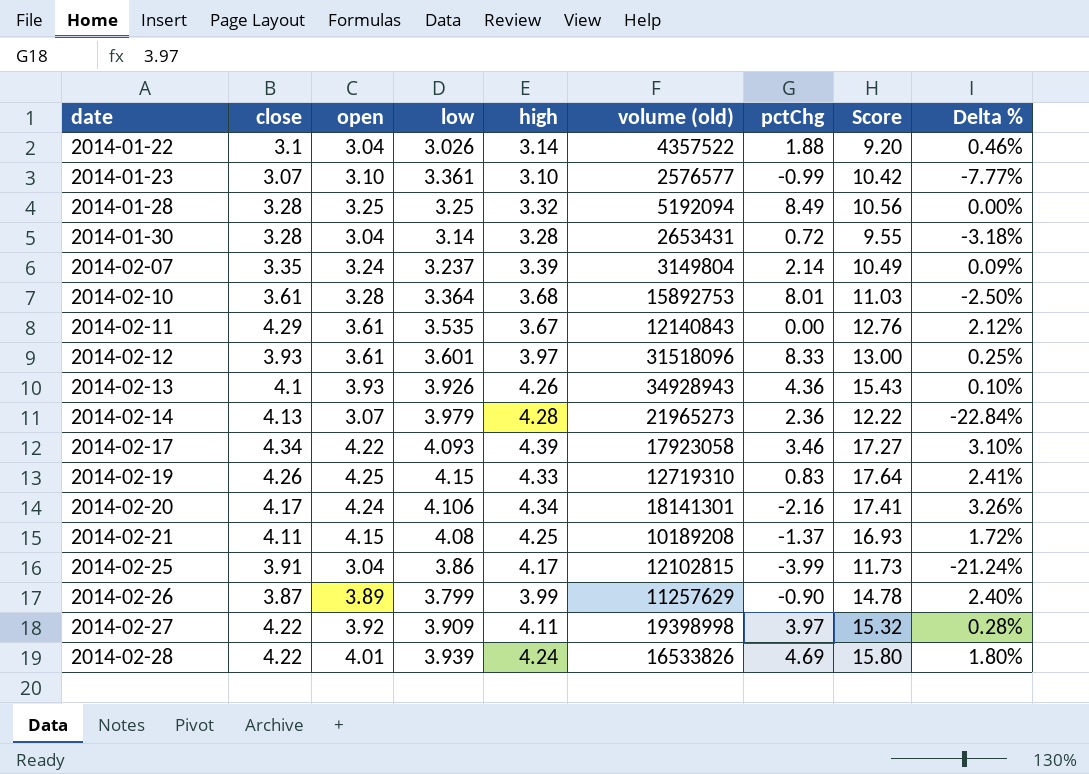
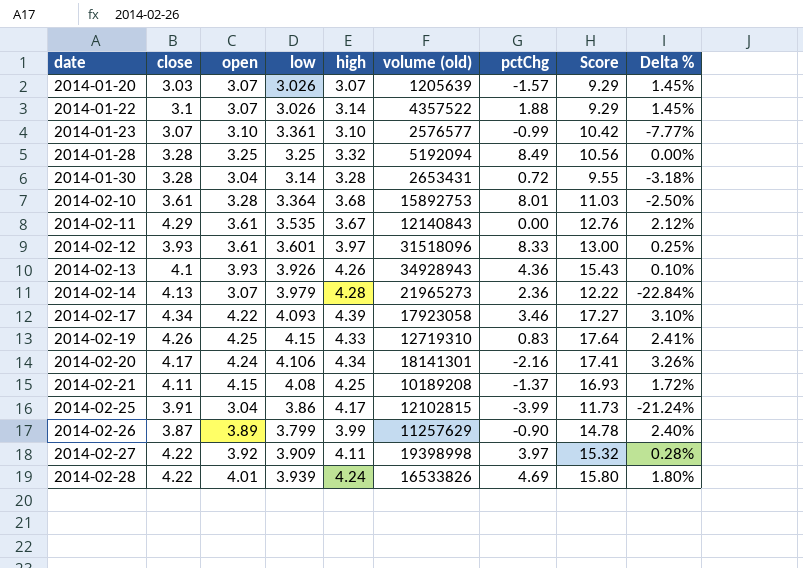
row 2014-02-07: 3.35 | 3.24 | 3.237 | 3.39 | 3149804 | 2.14 | 10.49 | 0.09% -> none
row 2014-01-20: none -> 3.03 | 3.07 | 3.026 | 3.07 | 1205639 | -1.57 | 9.29 | 1.45%
2014-01-22 | open: 3.04 -> 3.07
2014-01-22 | Score: 9.20 -> 9.29
2014-01-22 | Delta %: 0.46% -> 1.45%

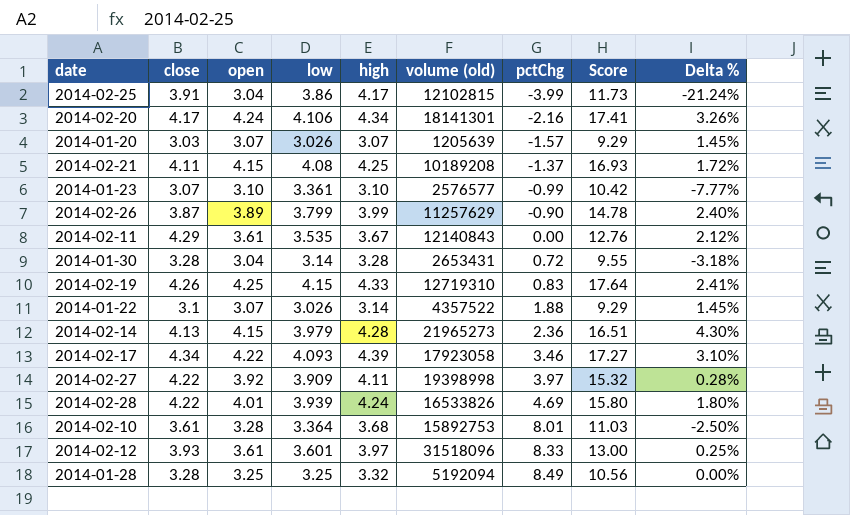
row order: date ascending -> pctChg ascending
row 2014-02-13: 4.1 | 3.93 | 3.926 | 4.26 | 34928943 | 4.36 | 15.43 | 0.10% -> none
2014-02-14 | open: 3.07 -> 4.15
2014-02-14 | Score: 12.22 -> 16.51
2014-02-14 | Delta %: -22.84% -> 4.30%

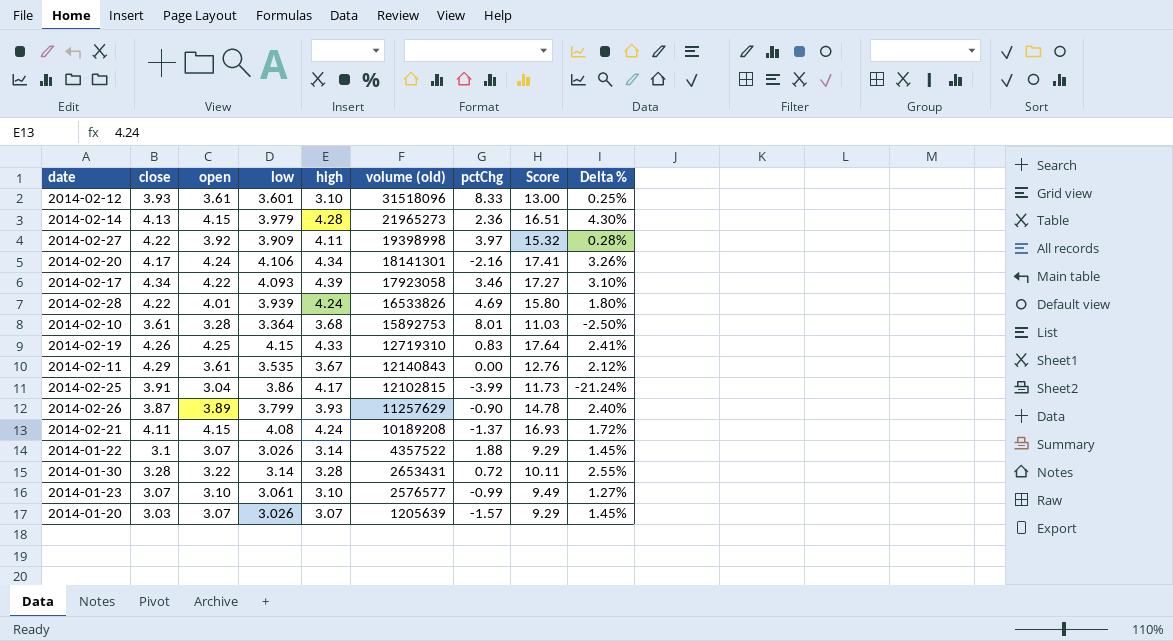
row order: pctChg ascending -> volume (old) descending
row 2014-01-28: 3.28 | 3.25 | 3.25 | 3.32 | 5192094 | 8.49 | 10.56 | 0.00% -> none
2014-02-12 | high: 3.97 -> 3.10
2014-02-26 | high: 3.99 -> 3.93
2014-02-21 | high: 4.25 -> 4.24
2014-01-30 | open: 3.04 -> 3.22
2014-01-30 | Score: 9.55 -> 10.11
2014-01-30 | Delta %: -3.18% -> 2.55%
2014-01-23 | low: 3.361 -> 3.061
2014-01-23 | Score: 10.42 -> 9.49
2014-01-23 | Delta %: -7.77% -> 1.27%

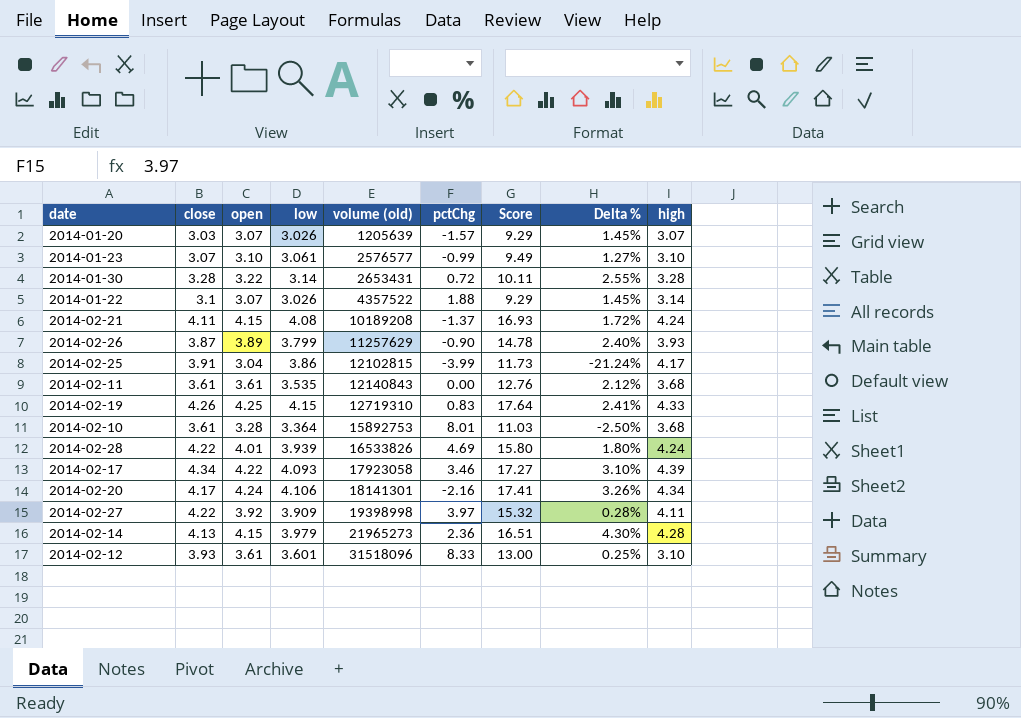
row order: volume (old) descending -> volume (old) ascending
column high | position: 5 -> 9
2014-02-11 | close: 4.29 -> 3.61
2014-02-11 | high: 3.67 -> 3.68

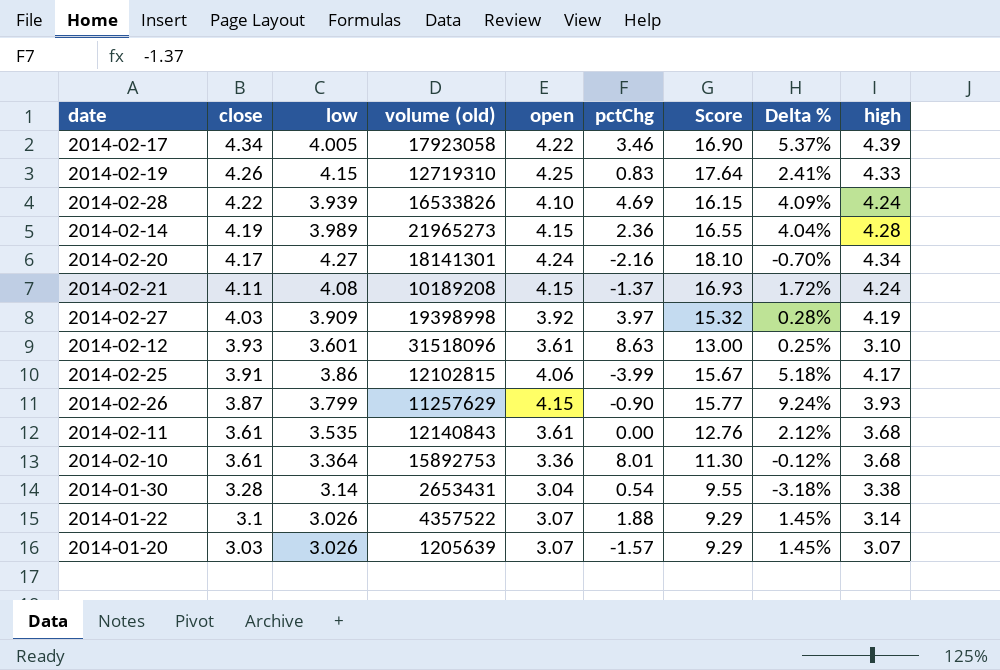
row order: volume (old) ascending -> close descending
column open | position: 3 -> 5
row 2014-01-23: 3.07 | 3.10 | 3.061 | 2576577 | -0.99 | 9.49 | 1.27% | 3.10 -> none
2014-02-17 | low: 4.093 -> 4.005
2014-02-17 | Score: 17.27 -> 16.90
2014-02-17 | Delta %: 3.10% -> 5.37%
2014-02-28 | open: 4.01 -> 4.10
2014-02-28 | Score: 15.80 -> 16.15
2014-02-28 | Delta %: 1.80% -> 4.09%
2014-02-14 | close: 4.13 -> 4.19
2014-02-14 | low: 3.979 -> 3.989
2014-02-14 | Score: 16.51 -> 16.55
2014-02-14 | Delta %: 4.30% -> 4.04%
2014-02-20 | low: 4.106 -> 4.27
2014-02-20 | Score: 17.41 -> 18.10
2014-02-20 | Delta %: 3.26% -> -0.70%
2014-02-27 | close: 4.22 -> 4.03
2014-02-27 | high: 4.11 -> 4.19
2014-02-12 | pctChg: 8.33 -> 8.63
2014-02-25 | open: 3.04 -> 4.06
2014-02-25 | Score: 11.73 -> 15.67
2014-02-25 | Delta %: -21.24% -> 5.18%
2014-02-26 | open: 3.89 -> 4.15
2014-02-26 | Score: 14.78 -> 15.77
2014-02-26 | Delta %: 2.40% -> 9.24%
2014-02-10 | open: 3.28 -> 3.36
2014-02-10 | Score: 11.03 -> 11.30
2014-02-10 | Delta %: -2.50% -> -0.12%
2014-01-30 | open: 3.22 -> 3.04
2014-01-30 | pctChg: 0.72 -> 0.54
2014-01-30 | Score: 10.11 -> 9.55
2014-01-30 | Delta %: 2.55% -> -3.18%
2014-01-30 | high: 3.28 -> 3.38

